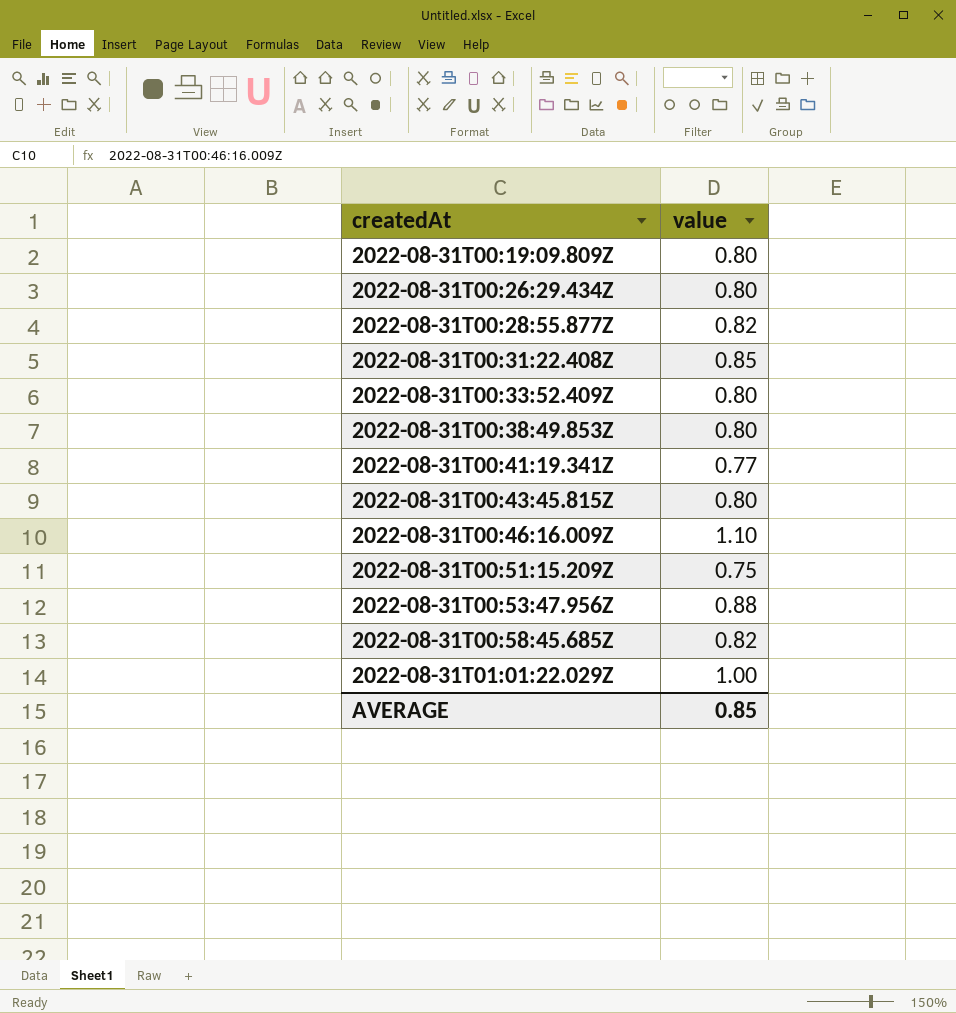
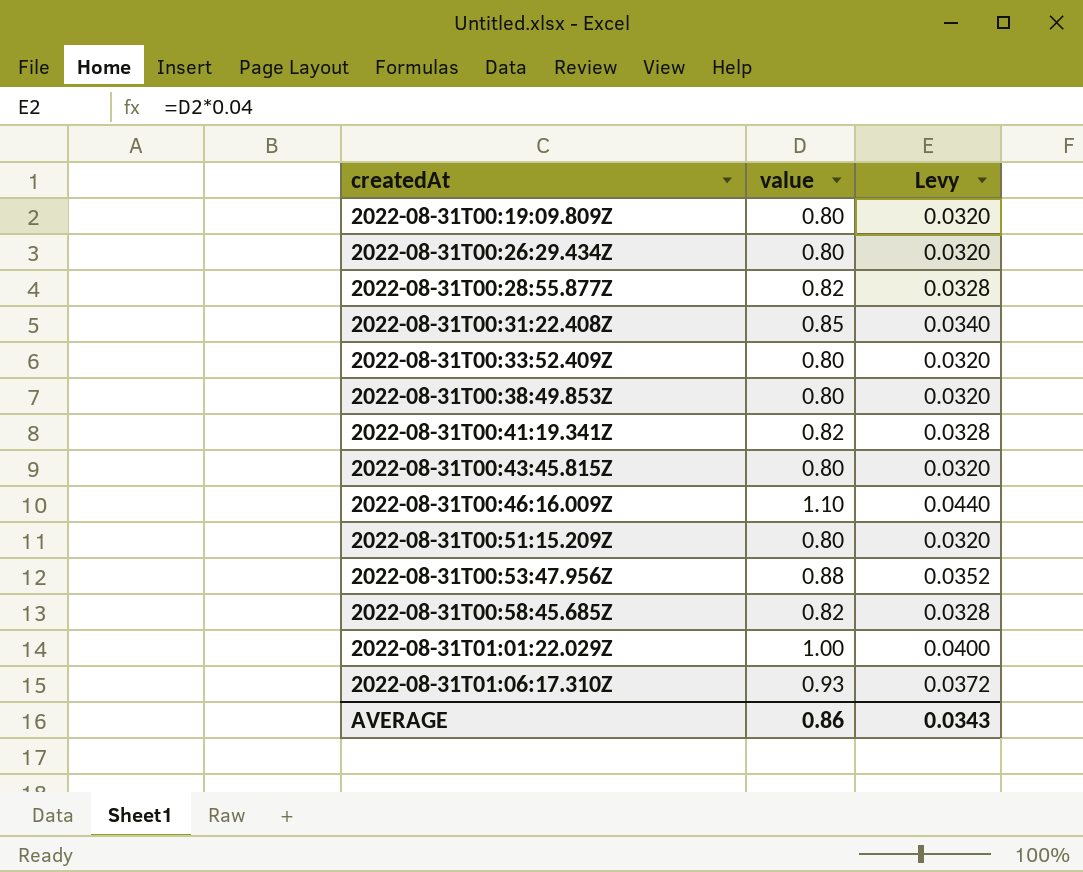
column Levy | formula: none -> [value] * 0.04
2022-08-31T00:41:19.341Z | value: 0.77 -> 0.82
2022-08-31T00:51:15.209Z | value: 0.75 -> 0.80
row 2022-08-31T01:06:17.310Z: none -> 0.93 | 0.0372
AVERAGE | value: 0.85 -> 0.86

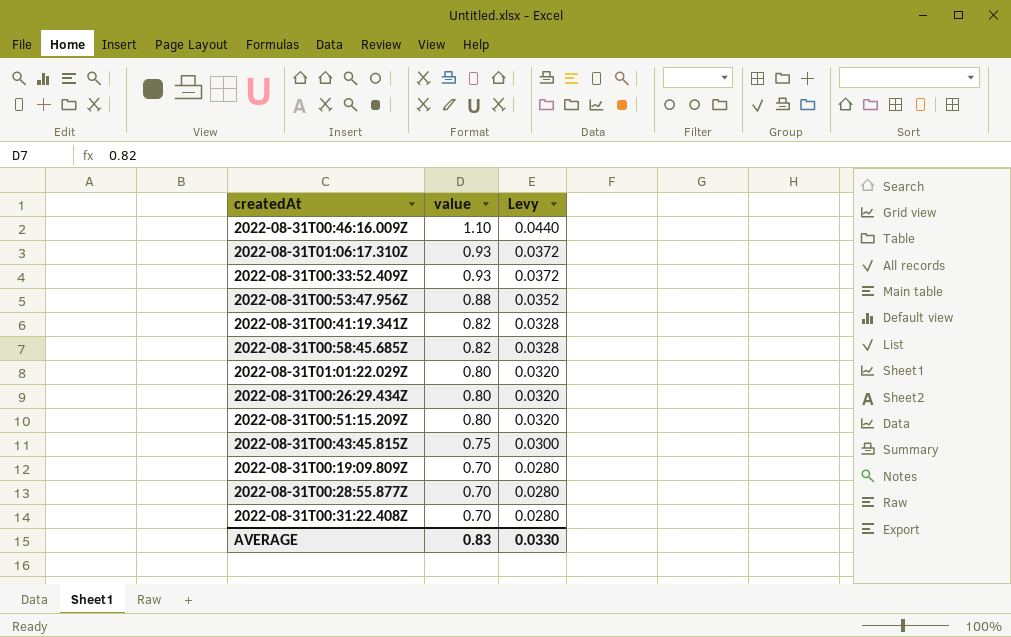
row order: createdAt ascending -> value descending
row 2022-08-31T00:38:49.853Z: 0.80 | 0.0320 -> none
2022-08-31T00:33:52.409Z | value: 0.80 -> 0.93
2022-08-31T00:33:52.409Z | Levy: 0.0320 -> 0.0372
2022-08-31T01:01:22.029Z | value: 1.00 -> 0.80
2022-08-31T01:01:22.029Z | Levy: 0.0400 -> 0.0320
2022-08-31T00:43:45.815Z | value: 0.80 -> 0.75
2022-08-31T00:43:45.815Z | Levy: 0.0320 -> 0.0300
2022-08-31T00:19:09.809Z | value: 0.80 -> 0.70
2022-08-31T00:19:09.809Z | Levy: 0.0320 -> 0.0280
2022-08-31T00:28:55.877Z | value: 0.82 -> 0.70
2022-08-31T00:28:55.877Z | Levy: 0.0328 -> 0.0280
2022-08-31T00:31:22.408Z | value: 0.85 -> 0.70
2022-08-31T00:31:22.408Z | Levy: 0.0340 -> 0.0280
AVERAGE | value: 0.86 -> 0.83
AVERAGE | Levy: 0.0343 -> 0.0330

